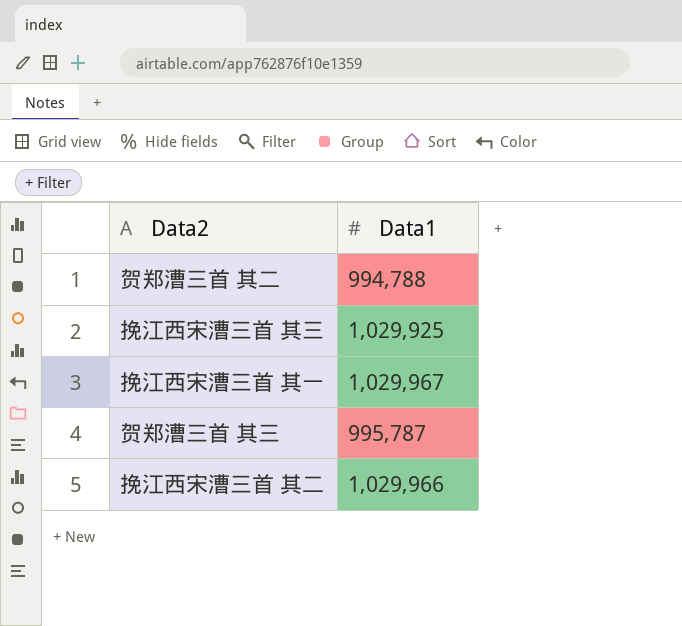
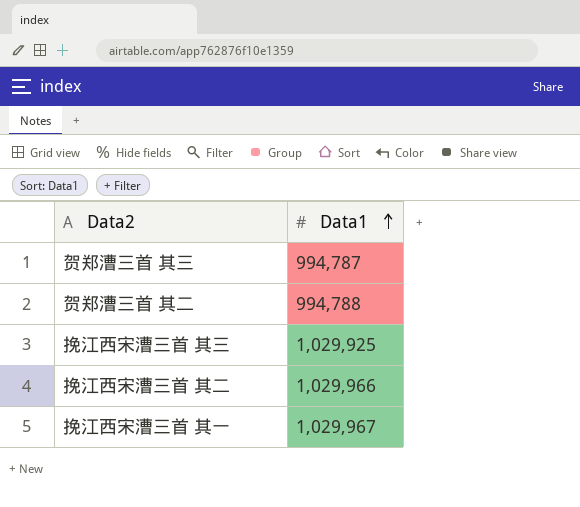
row order: none -> Data1 ascending
贺郑漕三首 其三 | Data1: 995,787 -> 994,787

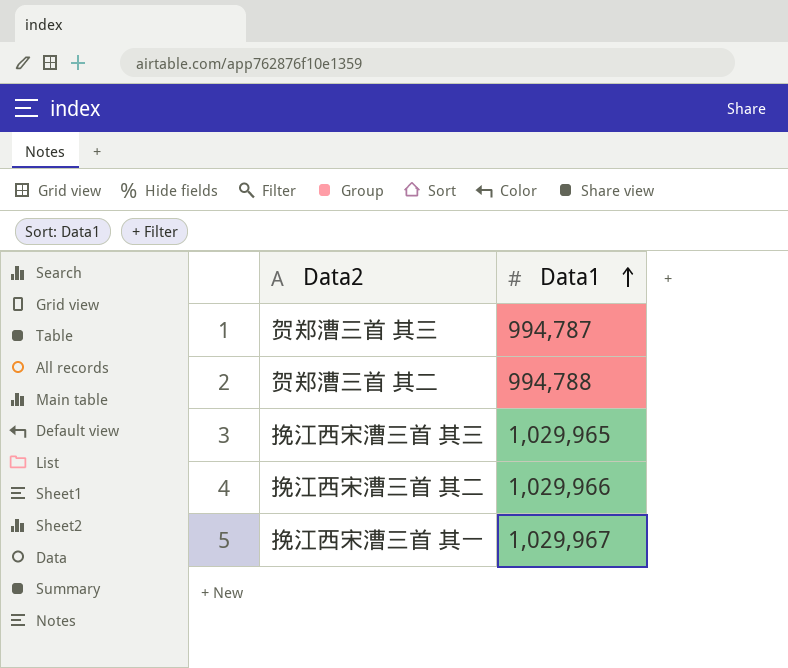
挽江西宋漕三首 其三 | Data1: 1,029,925 -> 1,029,965

